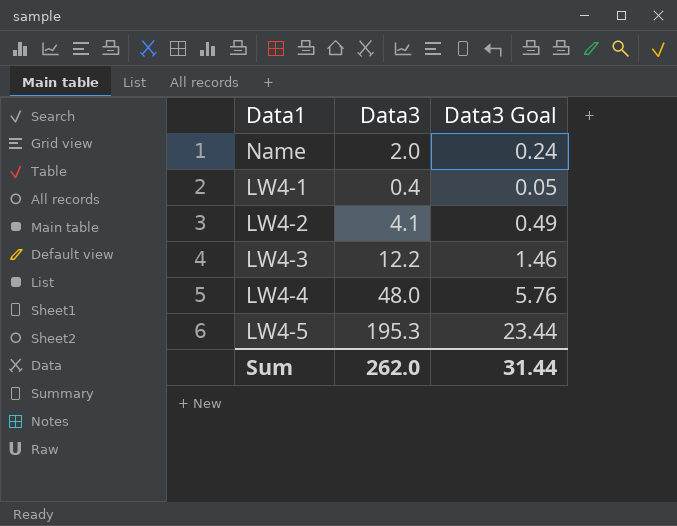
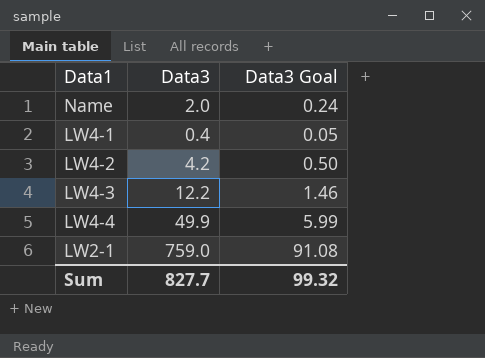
row LW4-5: 195.3 | 23.44 -> none
LW4-2 | Data3: 4.1 -> 4.2
LW4-2 | Data3 Goal: 0.49 -> 0.50
LW4-4 | Data3: 48.0 -> 49.9
LW4-4 | Data3 Goal: 5.76 -> 5.99
row LW2-1: none -> 759.0 | 91.08
Sum | Data3: 262.0 -> 827.7
Sum | Data3 Goal: 31.44 -> 99.32

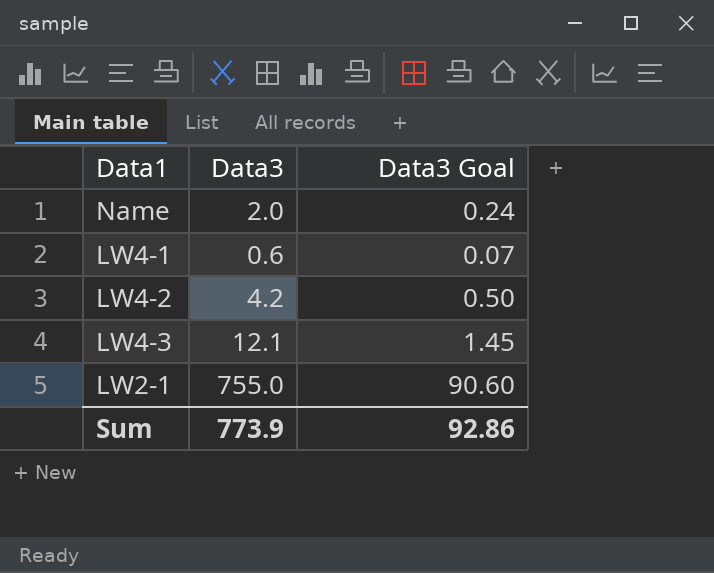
row LW4-4: 49.9 | 5.99 -> none
LW4-1 | Data3: 0.4 -> 0.6
LW4-1 | Data3 Goal: 0.05 -> 0.07
LW4-3 | Data3: 12.2 -> 12.1
LW4-3 | Data3 Goal: 1.46 -> 1.45
LW2-1 | Data3: 759.0 -> 755.0
LW2-1 | Data3 Goal: 91.08 -> 90.60
Sum | Data3: 827.7 -> 773.9
Sum | Data3 Goal: 99.32 -> 92.86

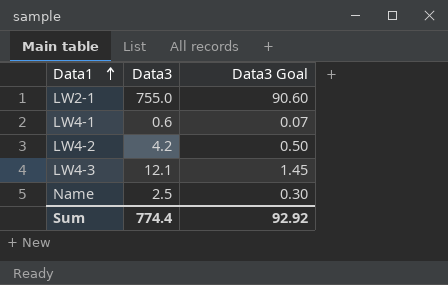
row order: none -> Data1 ascending
Name | Data3: 2.0 -> 2.5
Name | Data3 Goal: 0.24 -> 0.30
Sum | Data3: 773.9 -> 774.4
Sum | Data3 Goal: 92.86 -> 92.92

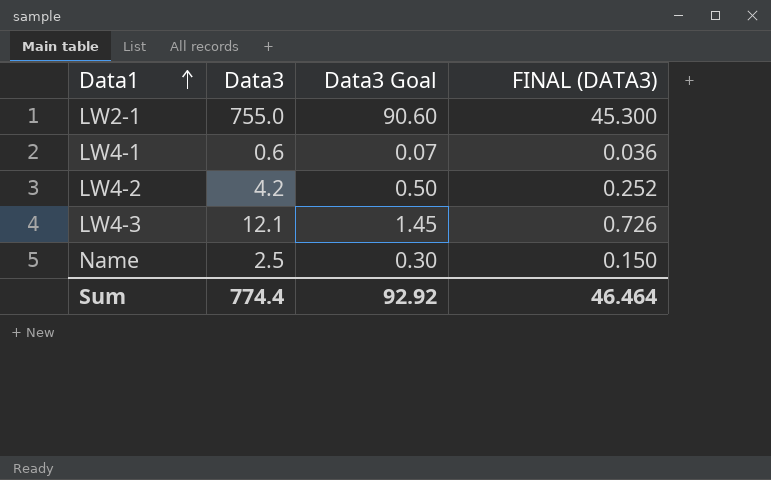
column FINAL (DATA3) | formula: none -> [Data3] * 0.06

